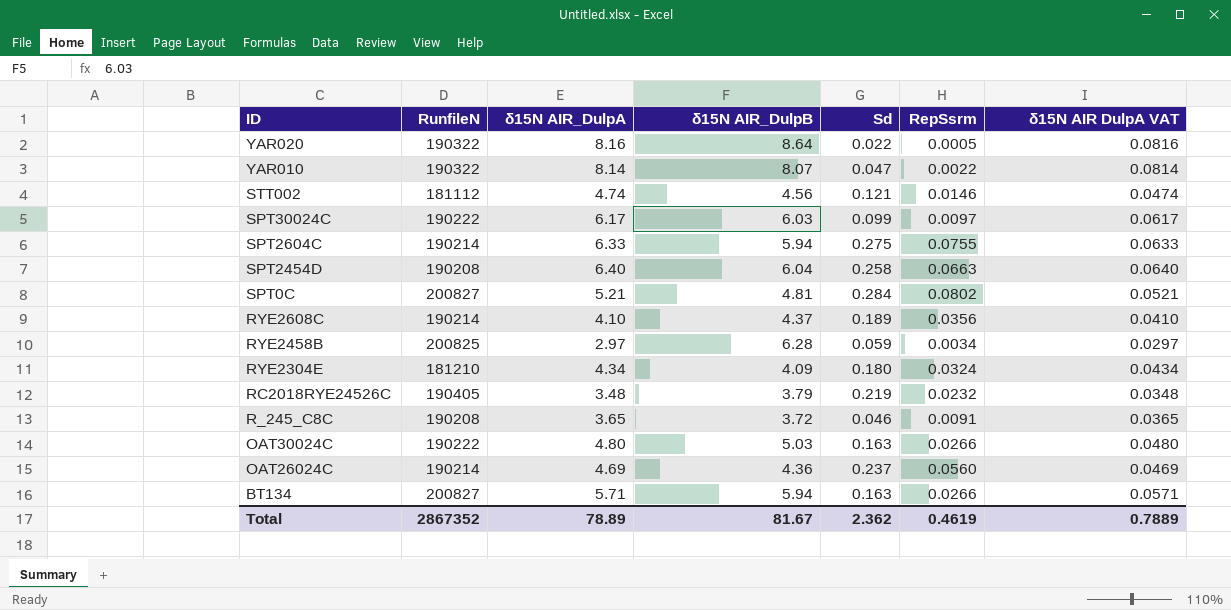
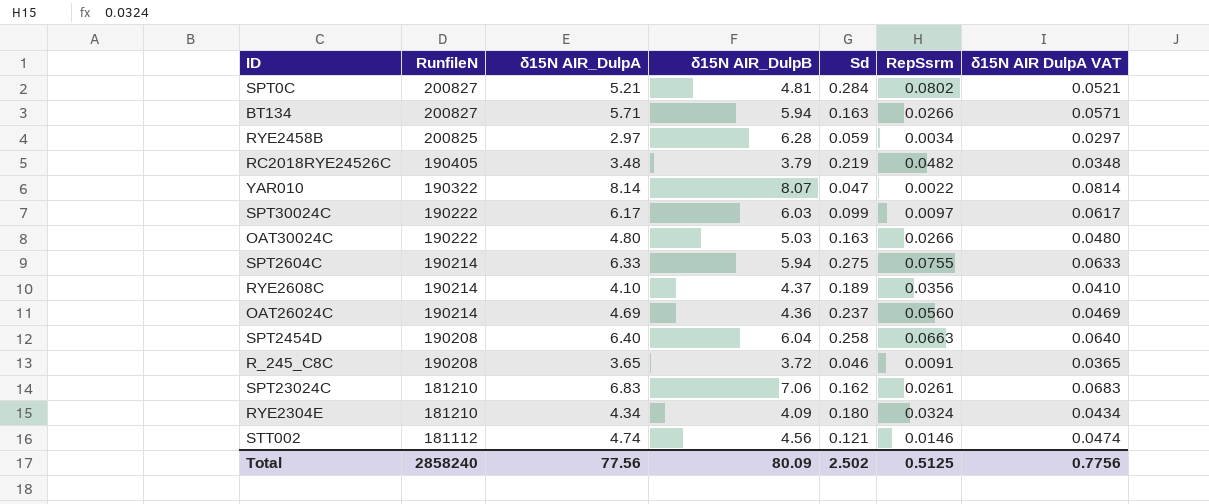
row order: ID descending -> RunfileN descending
row YAR020: 190322 | 8.16 | 8.64 | 0.022 | 0.0005 | 0.0816 -> none
RC2018RYE24526C | RepSsrm: 0.0232 -> 0.0482
row SPT23024C: none -> 181210 | 6.83 | 7.06 | 0.162 | 0.0261 | 0.0683
Total | RunfileN: 2867352 -> 2858240
Total | δ15N AIR_DulpA: 78.89 -> 77.56
Total | δ15N AIR_DulpB: 81.67 -> 80.09
Total | Sd: 2.362 -> 2.502
Total | RepSsrm: 0.4619 -> 0.5125
Total | δ15N AIR DulpA VAT: 0.7889 -> 0.7756

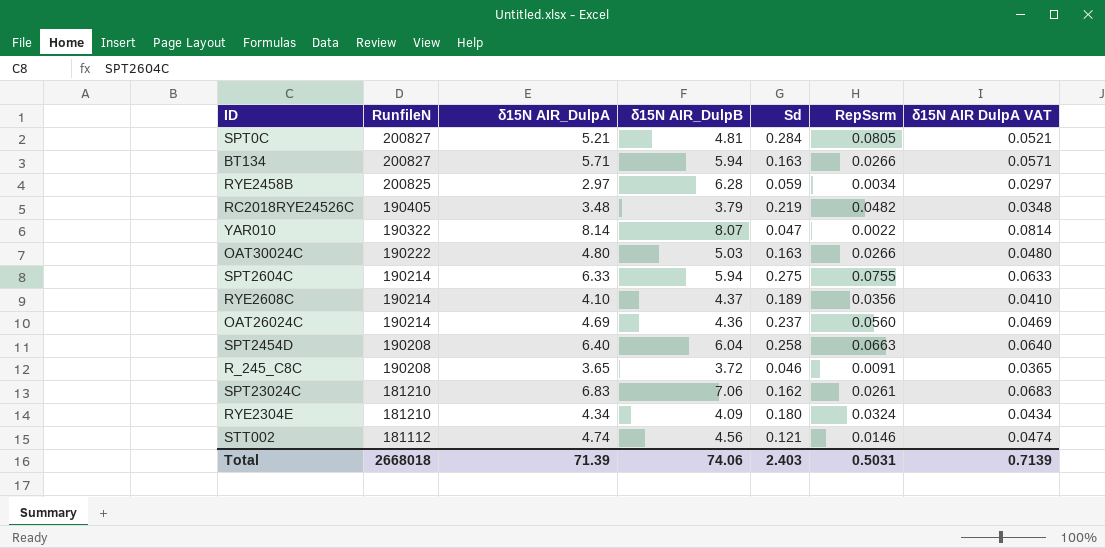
row SPT30024C: 190222 | 6.17 | 6.03 | 0.099 | 0.0097 | 0.0617 -> none
SPT0C | RepSsrm: 0.0802 -> 0.0805
Total | RunfileN: 2858240 -> 2668018
Total | δ15N AIR_DulpA: 77.56 -> 71.39
Total | δ15N AIR_DulpB: 80.09 -> 74.06
Total | Sd: 2.502 -> 2.403
Total | RepSsrm: 0.5125 -> 0.5031
Total | δ15N AIR DulpA VAT: 0.7756 -> 0.7139

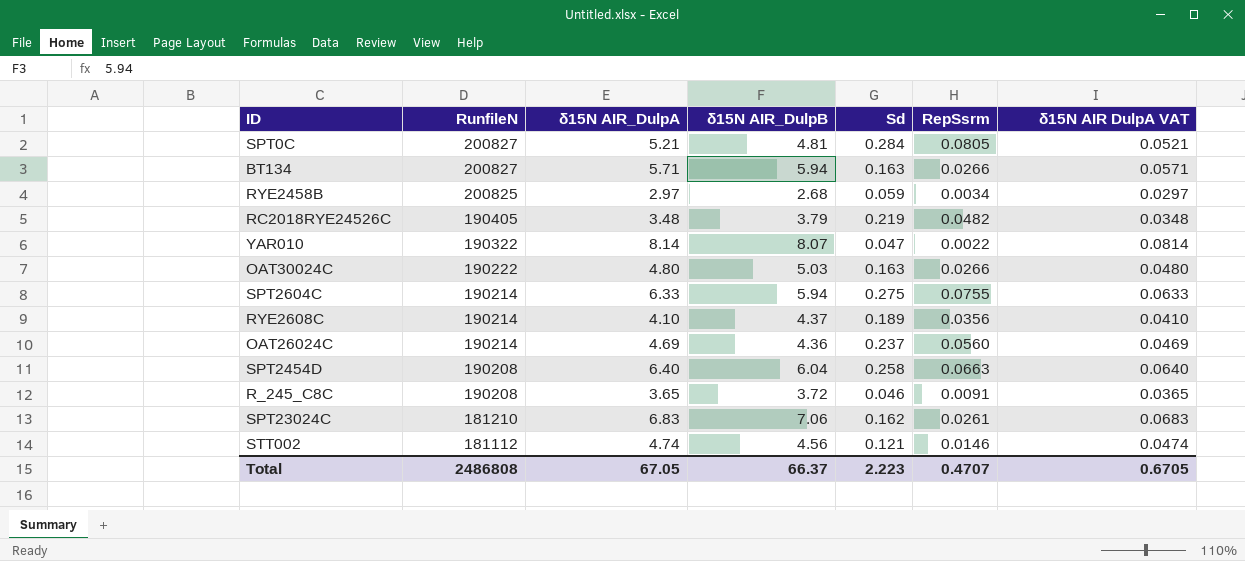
row RYE2304E: 181210 | 4.34 | 4.09 | 0.180 | 0.0324 | 0.0434 -> none
RYE2458B | δ15N AIR_DulpB: 6.28 -> 2.68
Total | RunfileN: 2668018 -> 2486808
Total | δ15N AIR_DulpA: 71.39 -> 67.05
Total | δ15N AIR_DulpB: 74.06 -> 66.37
Total | Sd: 2.403 -> 2.223
Total | RepSsrm: 0.5031 -> 0.4707
Total | δ15N AIR DulpA VAT: 0.7139 -> 0.6705

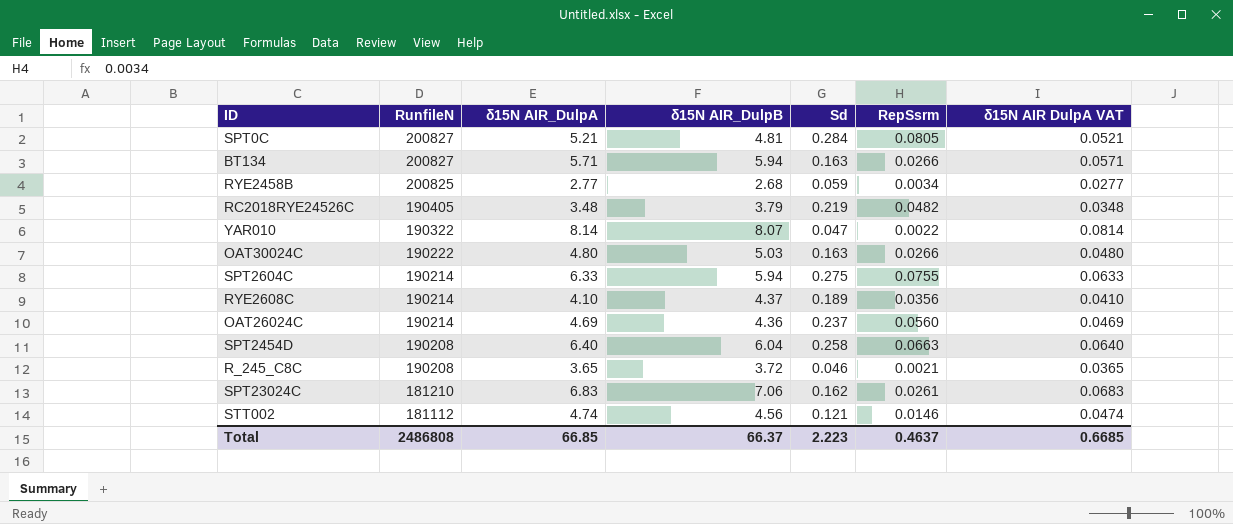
RYE2458B | δ15N AIR_DulpA: 2.97 -> 2.77
RYE2458B | δ15N AIR DulpA VAT: 0.0297 -> 0.0277
R_245_C8C | RepSsrm: 0.0091 -> 0.0021
Total | δ15N AIR_DulpA: 67.05 -> 66.85
Total | RepSsrm: 0.4707 -> 0.4637
Total | δ15N AIR DulpA VAT: 0.6705 -> 0.6685

